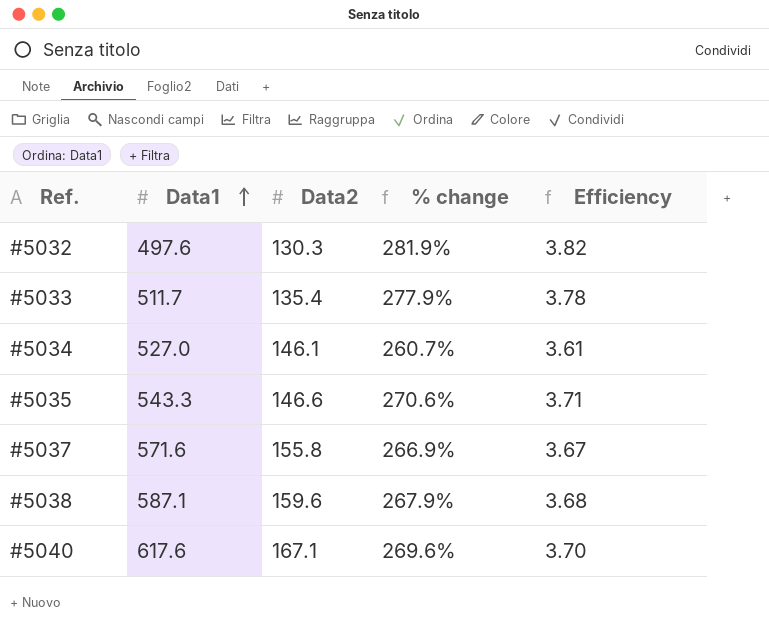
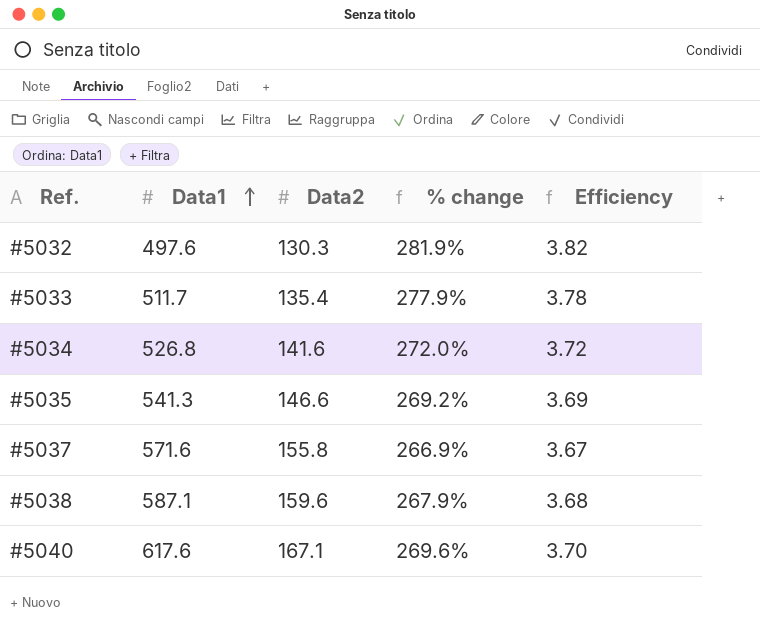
#5034 | Data1: 527.0 -> 526.8
#5034 | Data2: 146.1 -> 141.6
#5034 | % change: 260.7% -> 272.0%
#5034 | Efficiency: 3.61 -> 3.72
#5035 | Data1: 543.3 -> 541.3
#5035 | % change: 270.6% -> 269.2%
#5035 | Efficiency: 3.71 -> 3.69

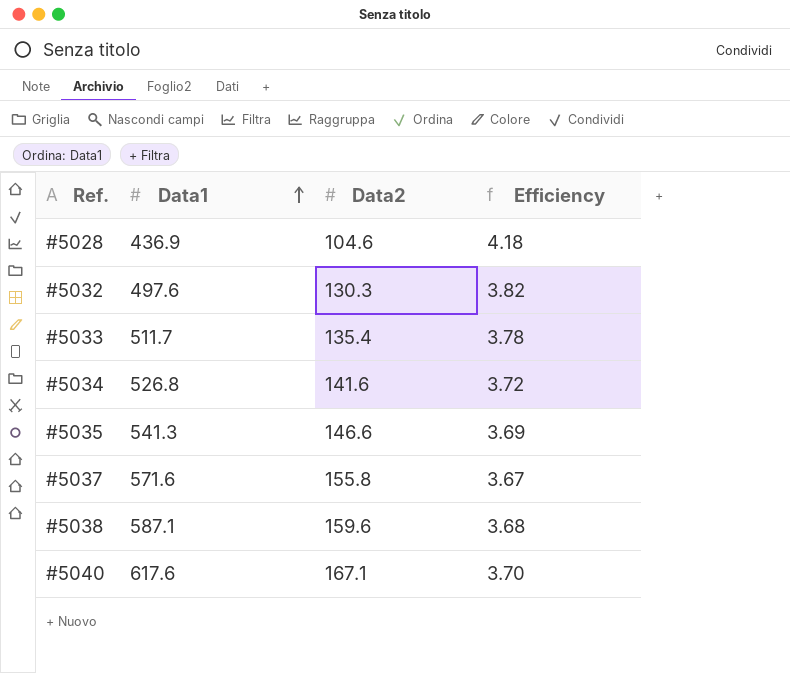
column % change | formula: ([Data1] - [Data2]) / [Data2] -> none
row #5028: none -> 436.9 | 104.6 | 4.18

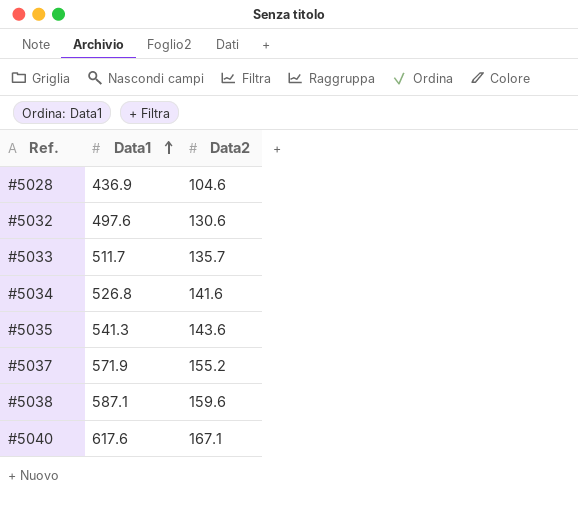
column Efficiency | formula: [Data1] / [Data2] -> none
#5032 | Data2: 130.3 -> 130.6
#5033 | Data2: 135.4 -> 135.7
#5035 | Data2: 146.6 -> 143.6
#5037 | Data1: 571.6 -> 571.9
#5037 | Data2: 155.8 -> 155.2

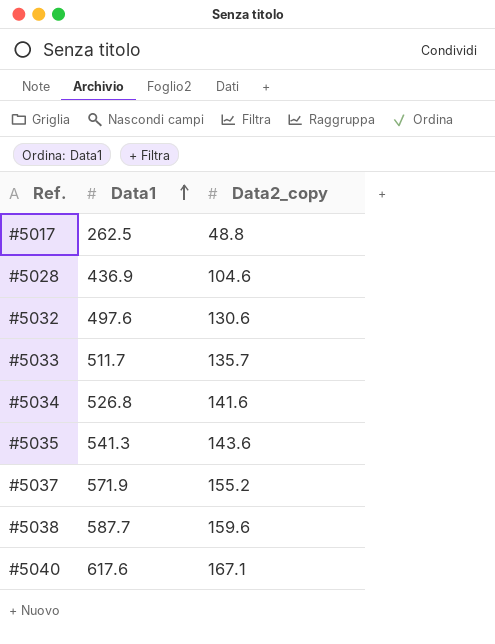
column name: Data2 -> Data2_copy
row #5017: none -> 262.5 | 48.8
#5038 | Data1: 587.1 -> 587.7

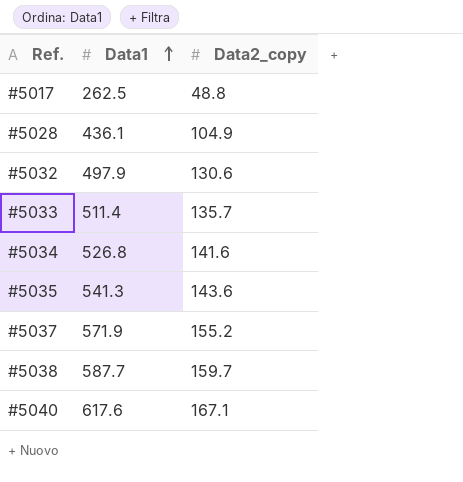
#5028 | Data1: 436.9 -> 436.1
#5028 | Data2_copy: 104.6 -> 104.9
#5032 | Data1: 497.6 -> 497.9
#5033 | Data1: 511.7 -> 511.4
#5038 | Data2_copy: 159.6 -> 159.7

